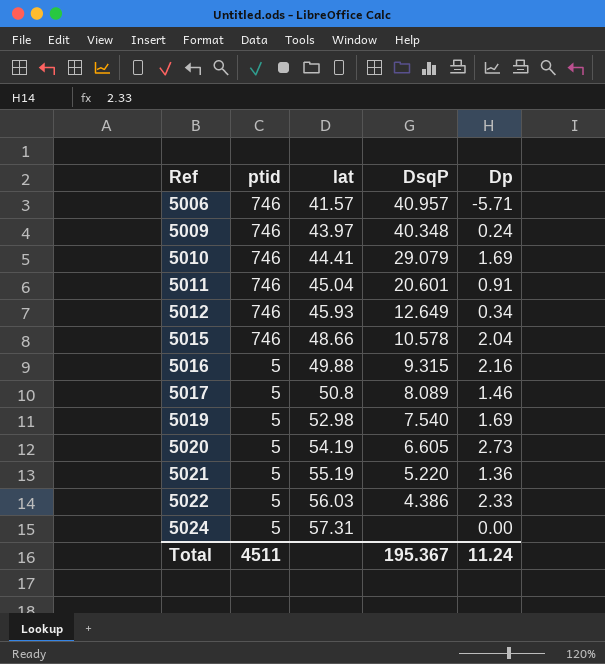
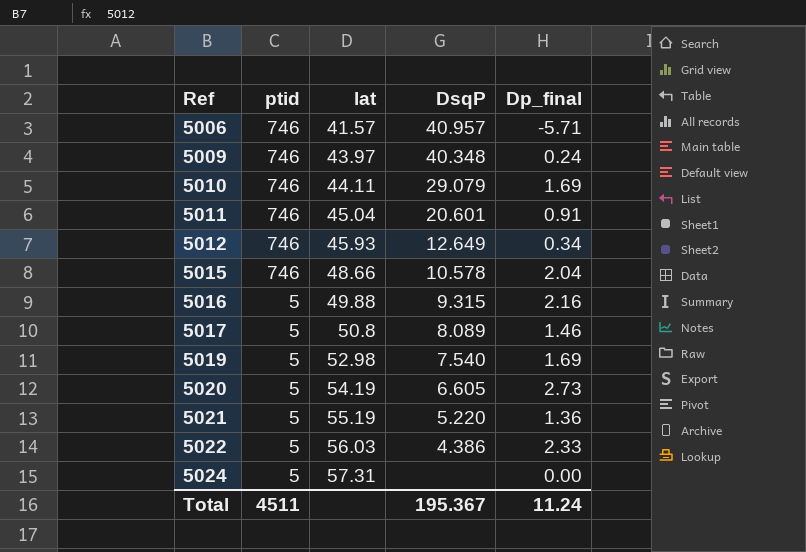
column name: Dp -> Dp_final
5010 | lat: 44.41 -> 44.11

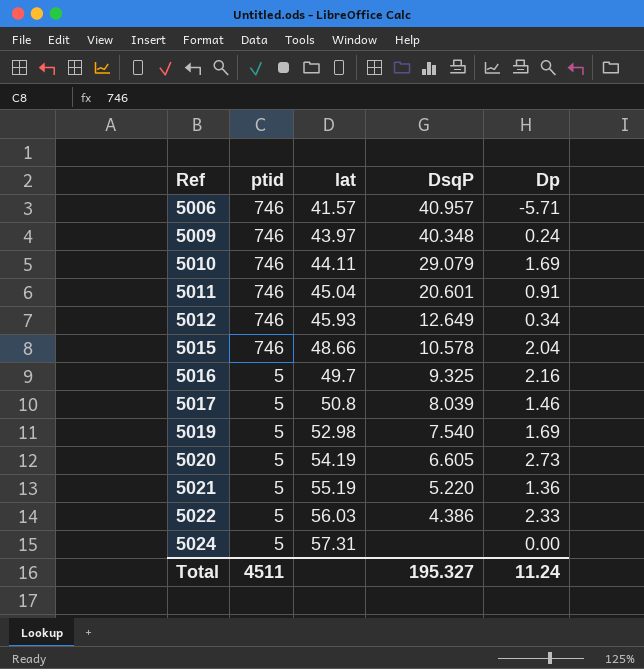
column name: Dp_final -> Dp
5016 | lat: 49.88 -> 49.7
5016 | DsqP: 9.315 -> 9.325
5017 | DsqP: 8.089 -> 8.039
Total | DsqP: 195.367 -> 195.327

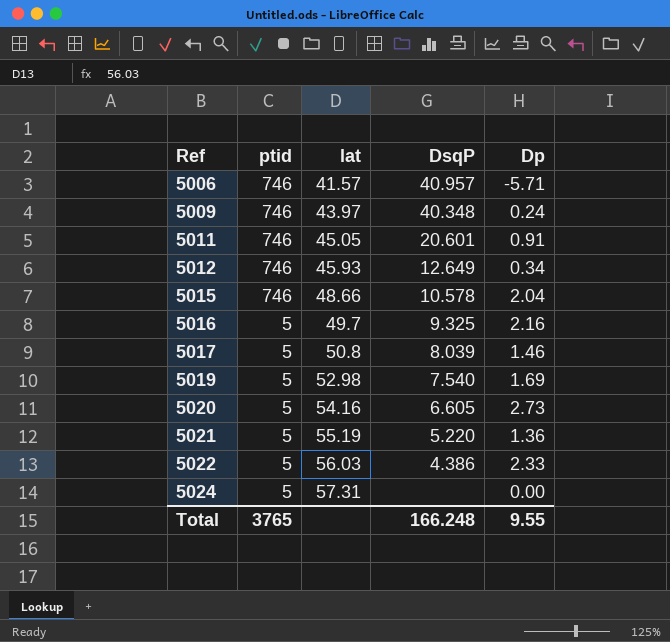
row 5010: 746 | 44.11 | 29.079 | 1.69 -> none
5011 | lat: 45.04 -> 45.05
5020 | lat: 54.19 -> 54.16
Total | ptid: 4511 -> 3765
Total | DsqP: 195.327 -> 166.248
Total | Dp: 11.24 -> 9.55

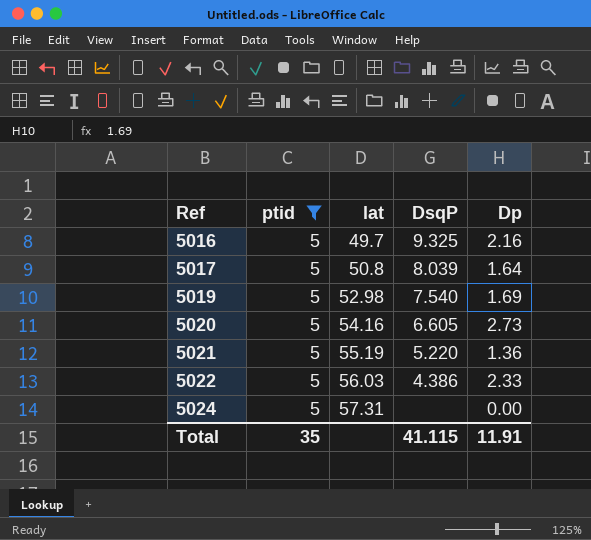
filter: none -> ptid = 5
5017 | Dp: 1.46 -> 1.64
Total | ptid: 3765 -> 35
Total | DsqP: 166.248 -> 41.115
Total | Dp: 9.55 -> 11.91

